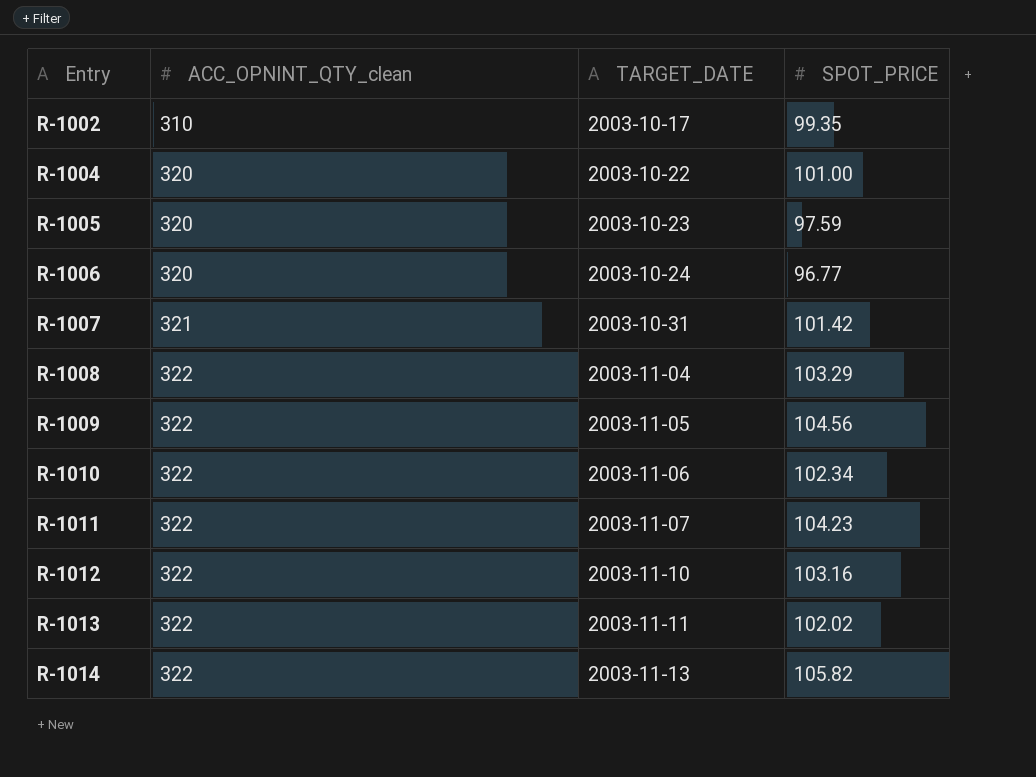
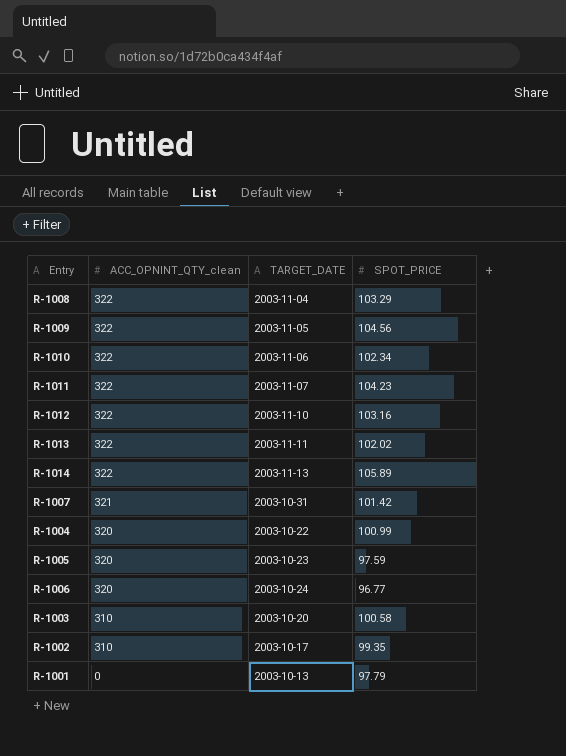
row order: Entry ascending -> ACC_OPNINT_QTY_clean descending
R-1014 | SPOT_PRICE: 105.82 -> 105.89
R-1004 | SPOT_PRICE: 101.00 -> 100.99
row R-1003: none -> 310 | 2003-10-20 | 100.58
row R-1001: none -> 0 | 2003-10-13 | 97.79

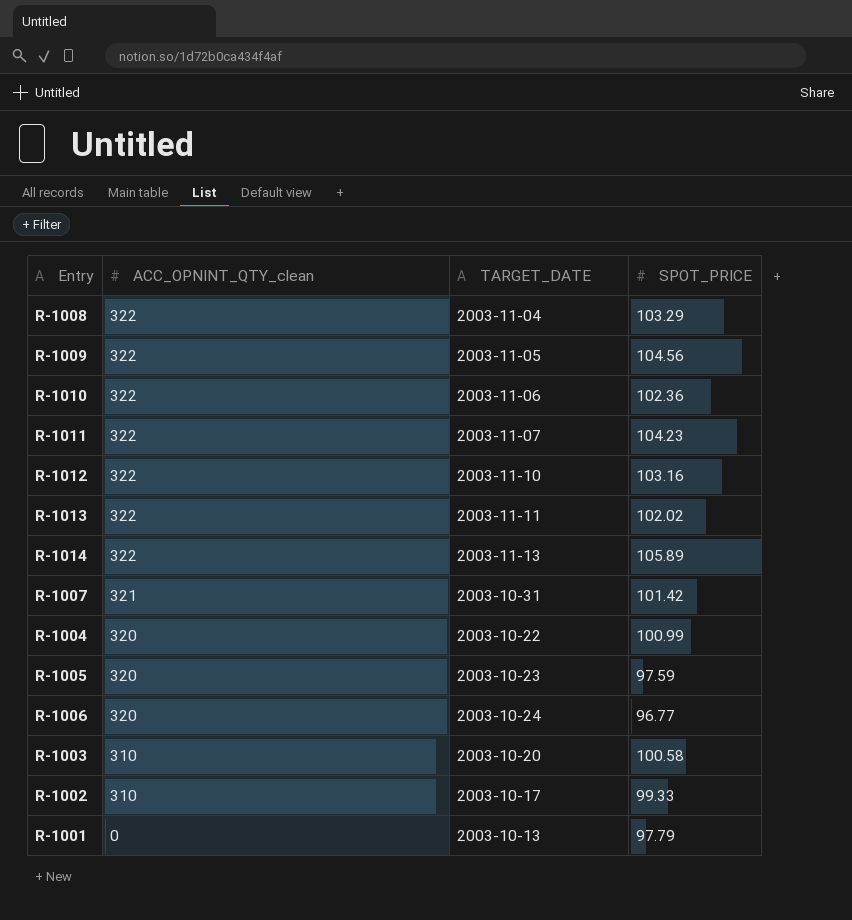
R-1010 | SPOT_PRICE: 102.34 -> 102.36
R-1002 | SPOT_PRICE: 99.35 -> 99.33

